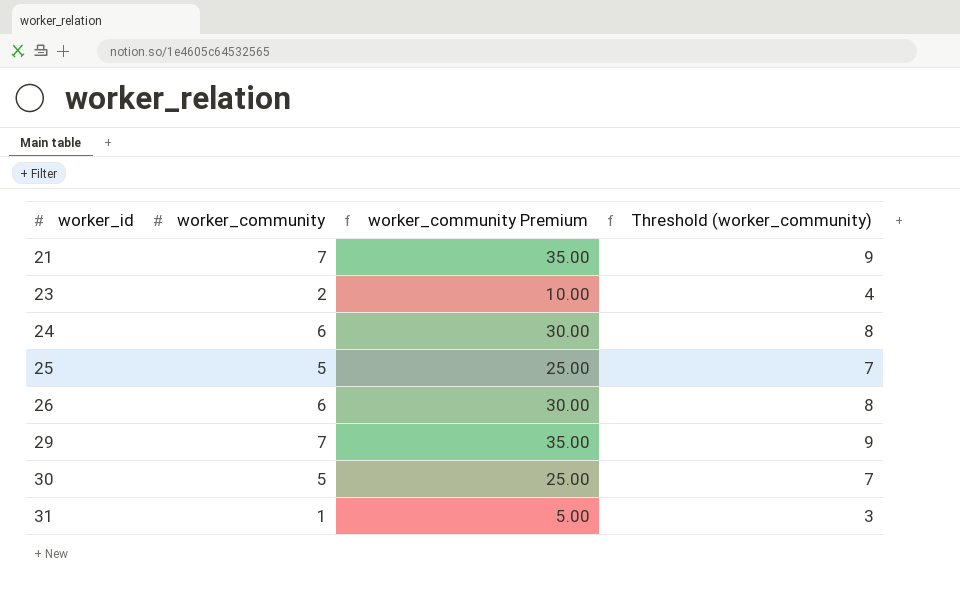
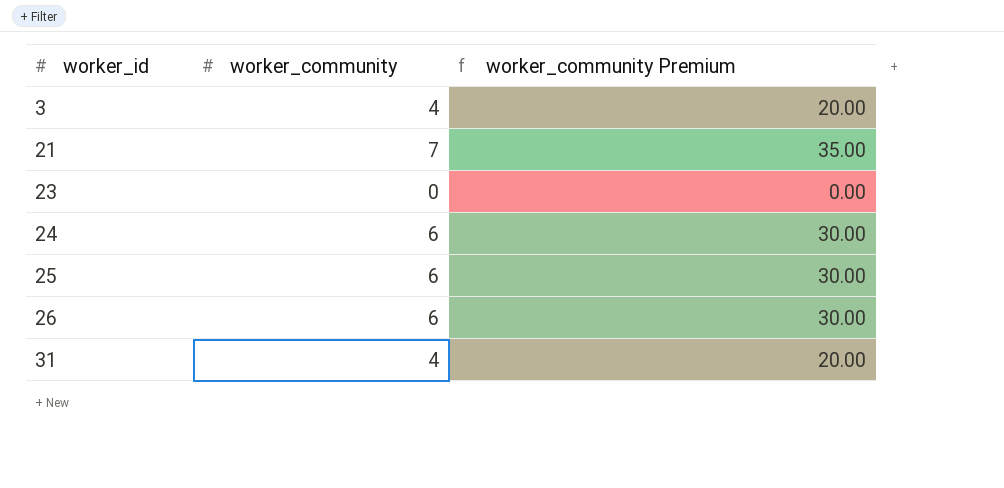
column Threshold (worker_community) | formula: [worker_community] + 2 -> none
row 29: 7 | 35.00 | 9 -> none
row 30: 5 | 25.00 | 7 -> none
row 3: none -> 4 | 20.00
23 | worker_community: 2 -> 0
23 | worker_community Premium: 10.00 -> 0.00
25 | worker_community: 5 -> 6
25 | worker_community Premium: 25.00 -> 30.00
31 | worker_community: 1 -> 4
31 | worker_community Premium: 5.00 -> 20.00

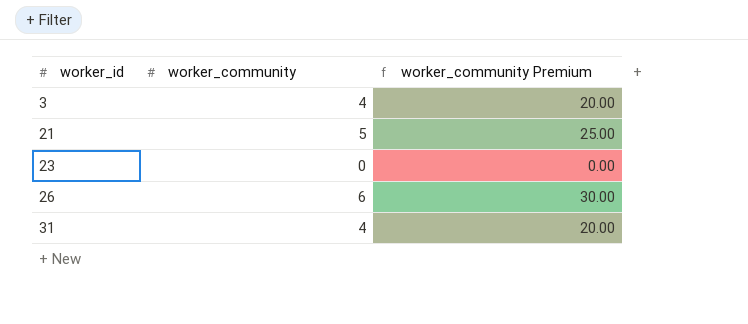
row 24: 6 | 30.00 -> none
row 25: 6 | 30.00 -> none
21 | worker_community: 7 -> 5
21 | worker_community Premium: 35.00 -> 25.00

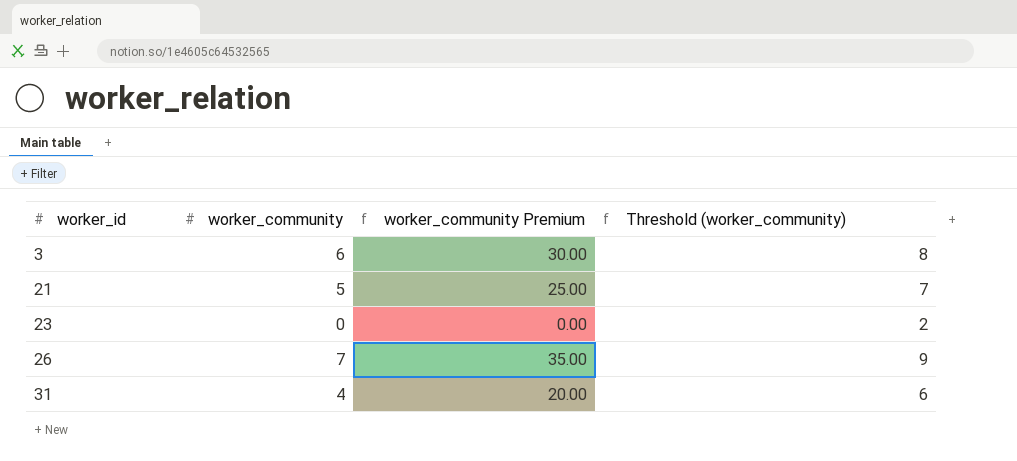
column Threshold (worker_community) | formula: none -> [worker_community] + 2
3 | worker_community: 4 -> 6
3 | worker_community Premium: 20.00 -> 30.00
26 | worker_community: 6 -> 7
26 | worker_community Premium: 30.00 -> 35.00

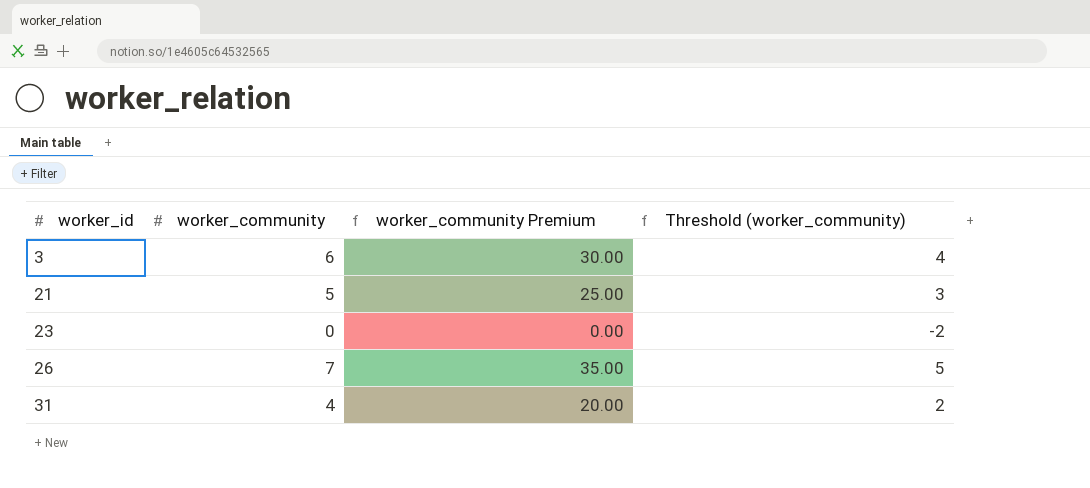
column Threshold (worker_community) | formula: [worker_community] + 2 -> [worker_community] - 2

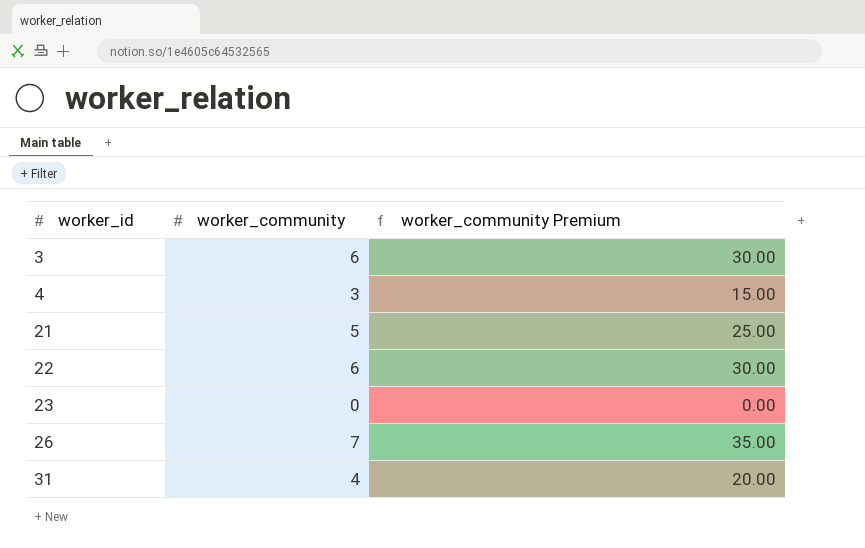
column Threshold (worker_community) | formula: [worker_community] - 2 -> none
row 4: none -> 3 | 15.00
row 22: none -> 6 | 30.00

